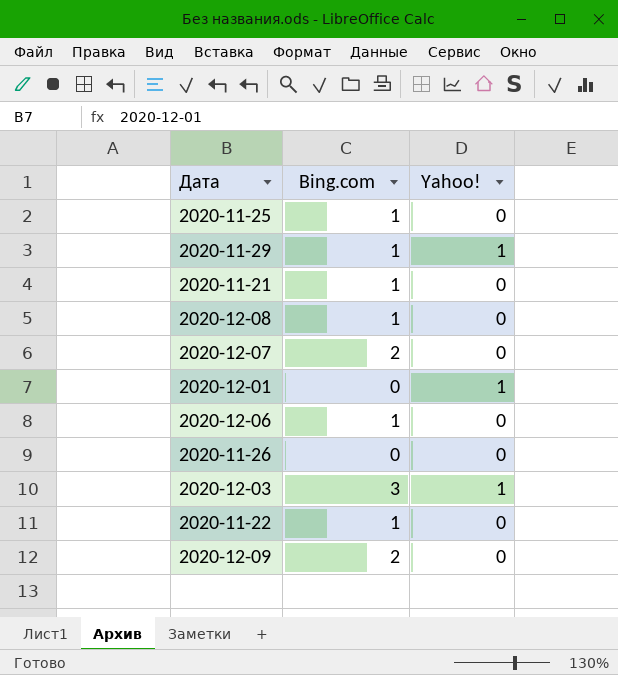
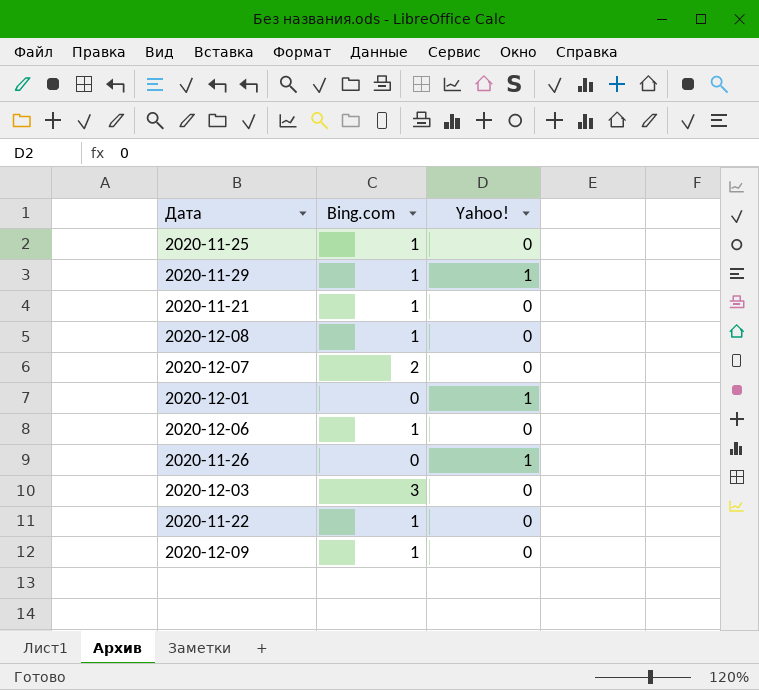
2020-11-26 | Yahoo!: 0 -> 1
2020-12-03 | Yahoo!: 1 -> 0
2020-12-09 | Bing.com: 2 -> 1

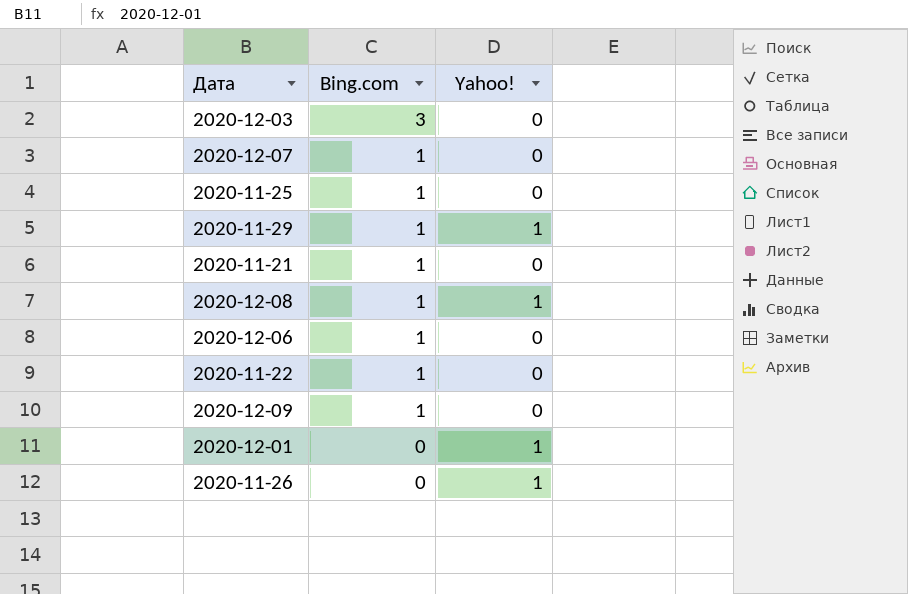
row order: none -> Bing.com descending
2020-12-07 | Bing.com: 2 -> 1
2020-12-08 | Yahoo!: 0 -> 1

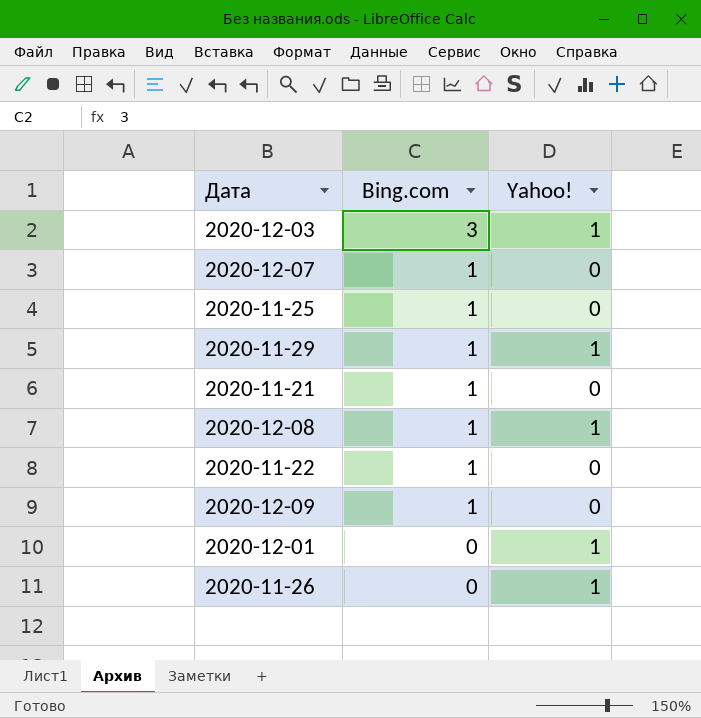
row 2020-12-06: 1 | 0 -> none
2020-12-03 | Yahoo!: 0 -> 1

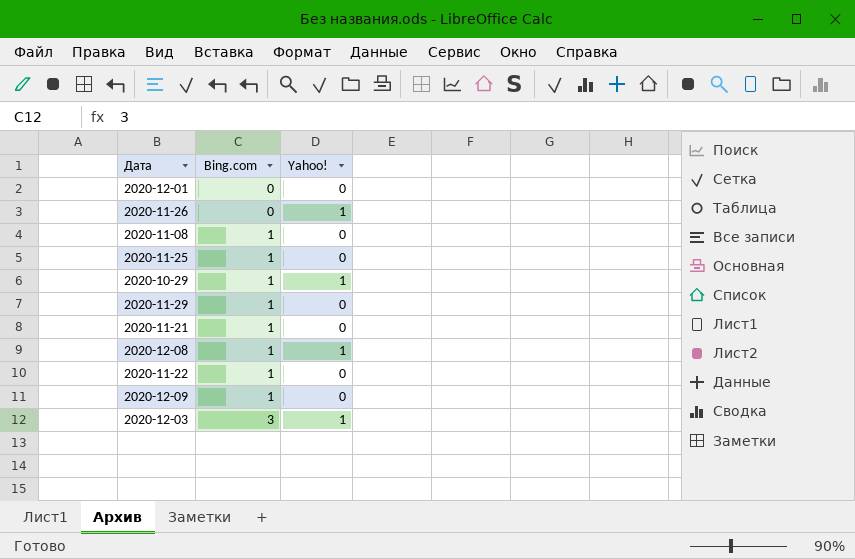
row order: Bing.com descending -> Bing.com ascending
row 2020-12-07: 1 | 0 -> none
2020-12-01 | Yahoo!: 1 -> 0
row 2020-11-08: none -> 1 | 0
row 2020-10-29: none -> 1 | 1
2020-11-29 | Yahoo!: 1 -> 0

